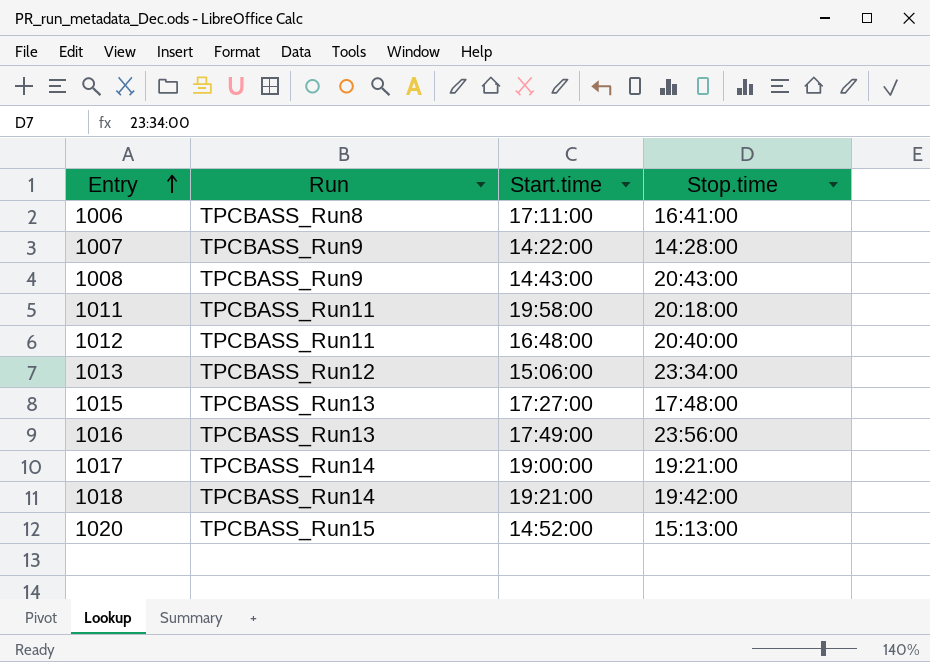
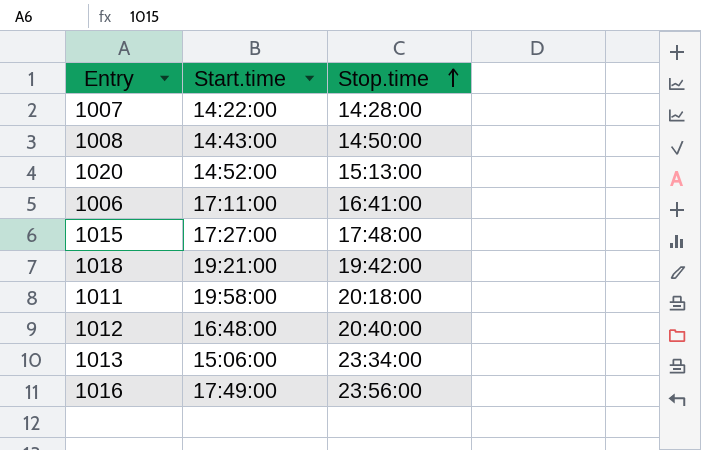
row order: Entry ascending -> Stop.time ascending
column Run | position: 2 -> none
row 1017: TPCBASS_Run14 | 19:00:00 | 19:21:00 -> none
1008 | Stop.time: 20:43:00 -> 14:50:00

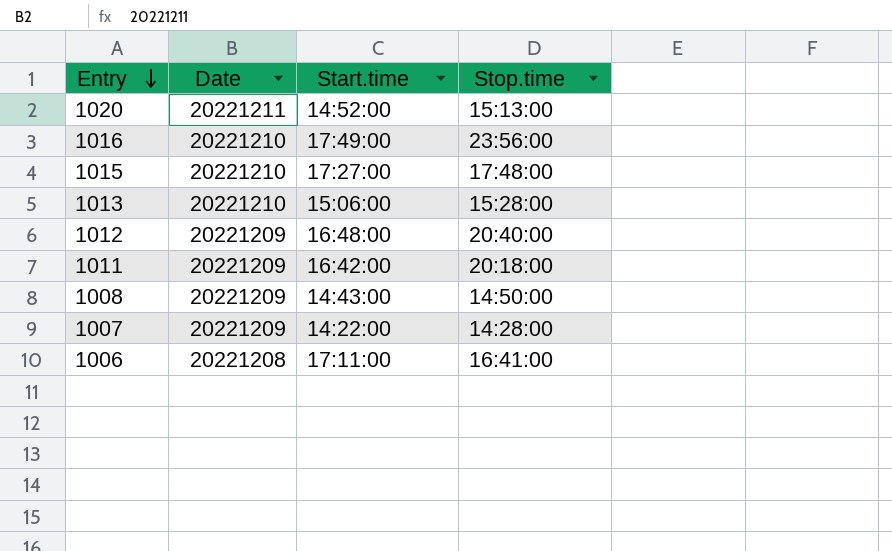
row order: Stop.time ascending -> Entry descending
column Date | position: none -> 2
row 1018: 19:21:00 | 19:42:00 -> none
1013 | Stop.time: 23:34:00 -> 15:28:00
1011 | Start.time: 19:58:00 -> 16:42:00

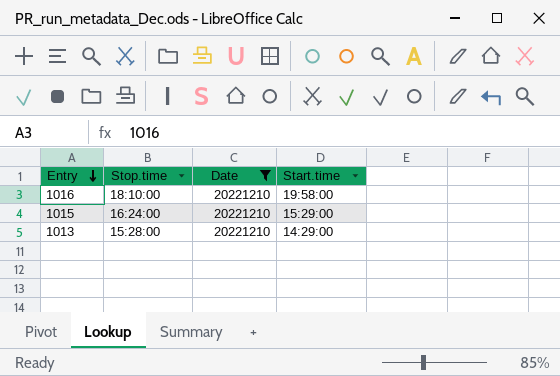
filter: none -> Date = 20221210
column Stop.time | position: 4 -> 2
1016 | Stop.time: 23:56:00 -> 18:10:00
1016 | Start.time: 17:49:00 -> 19:58:00
1015 | Stop.time: 17:48:00 -> 16:24:00
1015 | Start.time: 17:27:00 -> 15:29:00
1013 | Start.time: 15:06:00 -> 14:29:00

